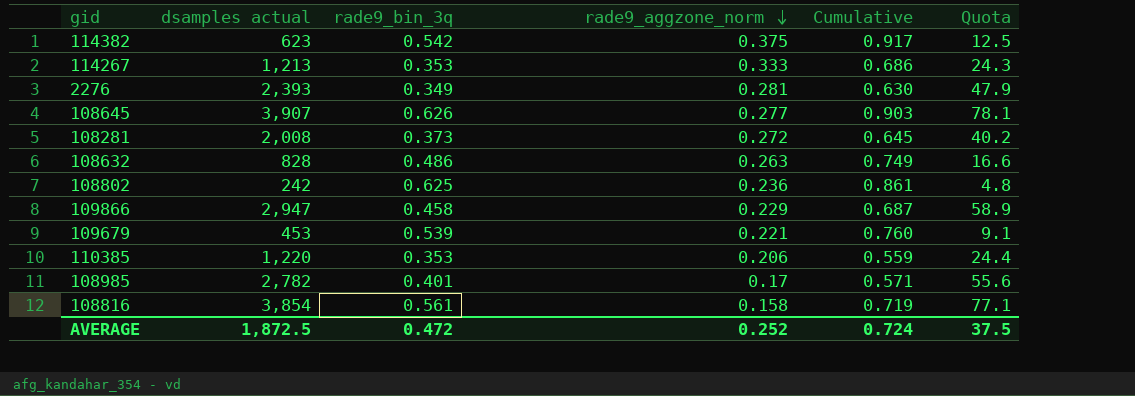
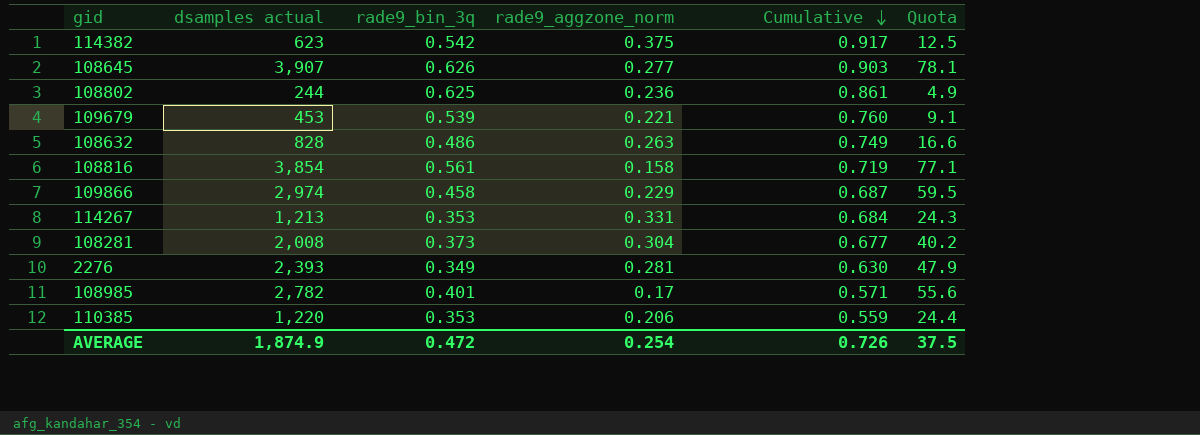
row order: rade9_aggzone_norm descending -> Cumulative descending
108802 | dsamples actual: 242 -> 244
108802 | Quota: 4.8 -> 4.9
109866 | dsamples actual: 2,947 -> 2,974
109866 | Quota: 58.9 -> 59.5
114267 | rade9_aggzone_norm: 0.333 -> 0.331
114267 | Cumulative: 0.686 -> 0.684
108281 | rade9_aggzone_norm: 0.272 -> 0.304
108281 | Cumulative: 0.645 -> 0.677
AVERAGE | dsamples actual: 1,872.5 -> 1,874.9
AVERAGE | rade9_aggzone_norm: 0.252 -> 0.254
AVERAGE | Cumulative: 0.724 -> 0.726

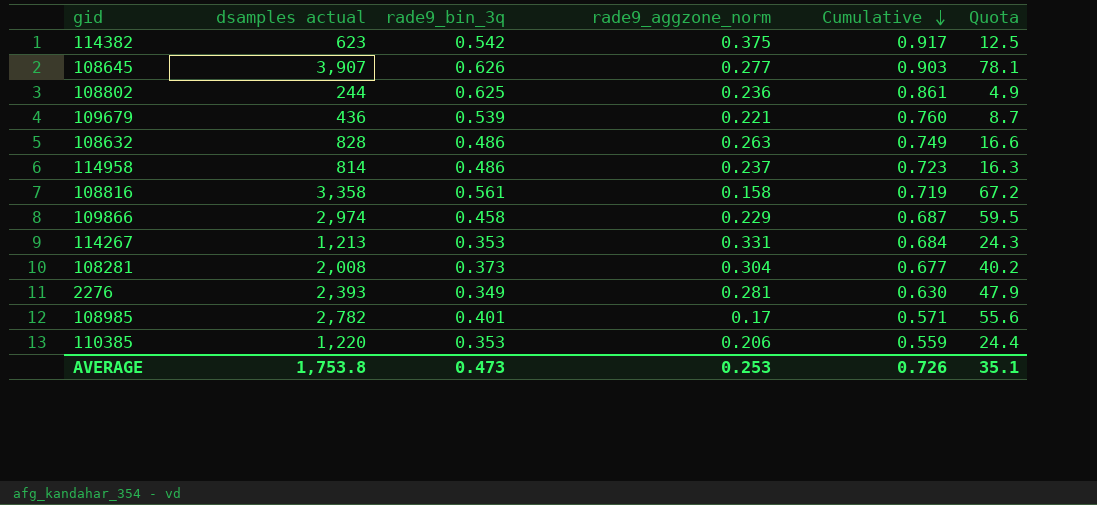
109679 | dsamples actual: 453 -> 436
109679 | Quota: 9.1 -> 8.7
row 114958: none -> 814 | 0.486 | 0.237 | 0.723 | 16.3
108816 | dsamples actual: 3,854 -> 3,358
108816 | Quota: 77.1 -> 67.2
AVERAGE | dsamples actual: 1,874.9 -> 1,753.8
AVERAGE | rade9_bin_3q: 0.472 -> 0.473
AVERAGE | rade9_aggzone_norm: 0.254 -> 0.253
AVERAGE | Quota: 37.5 -> 35.1

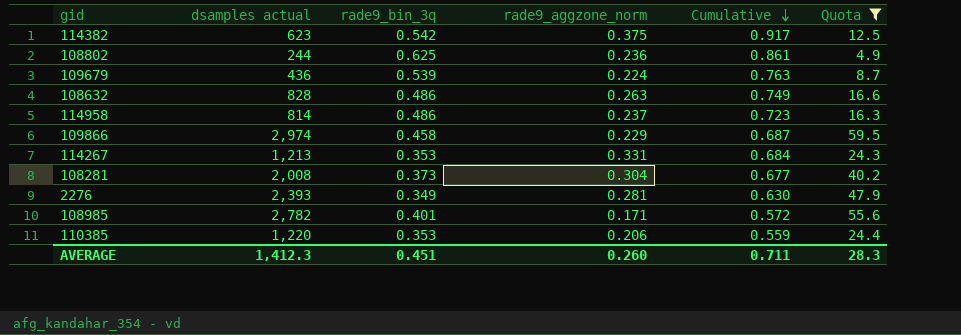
filter: none -> Quota <= 59.5
109679 | rade9_aggzone_norm: 0.221 -> 0.224
109679 | Cumulative: 0.760 -> 0.763
108985 | rade9_aggzone_norm: 0.17 -> 0.171
108985 | Cumulative: 0.571 -> 0.572
AVERAGE | dsamples actual: 1,753.8 -> 1,412.3
AVERAGE | rade9_bin_3q: 0.473 -> 0.451
AVERAGE | rade9_aggzone_norm: 0.253 -> 0.260
AVERAGE | Cumulative: 0.726 -> 0.711
AVERAGE | Quota: 35.1 -> 28.3

